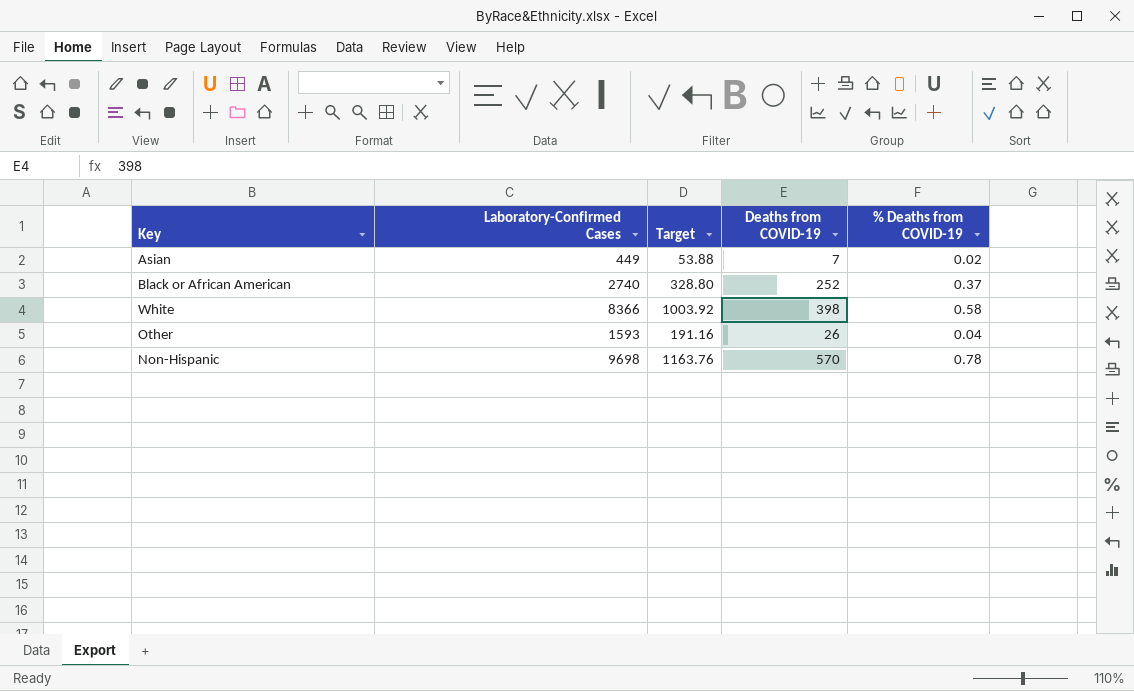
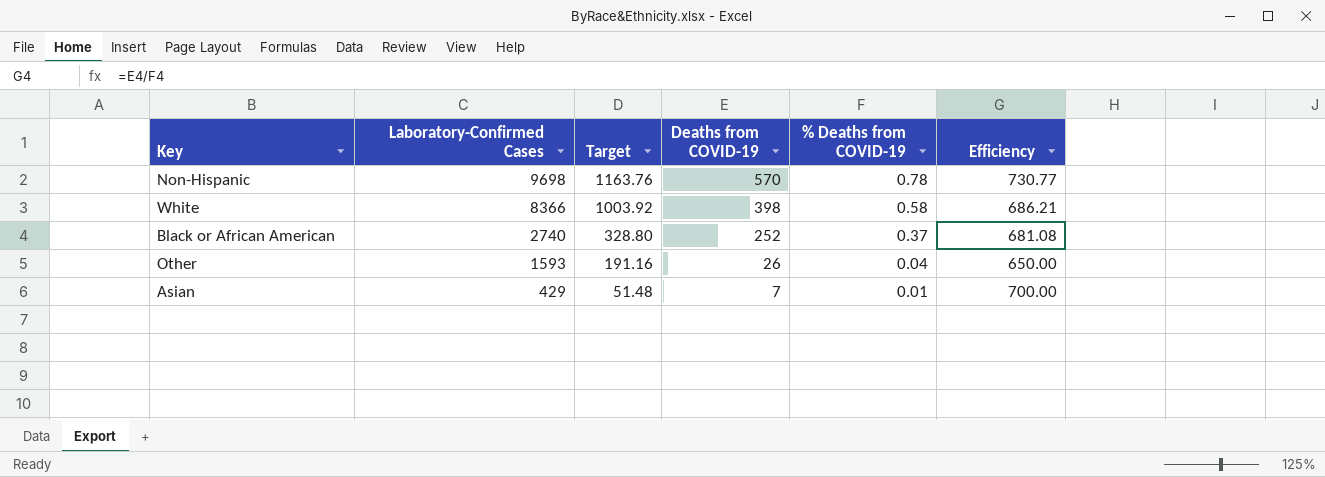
row order: none -> Laboratory-Confirmed Cases descending
column Efficiency | formula: none -> [Deaths from COVID-19] / [% Deaths from COVID-19]
Asian | Laboratory-Confirmed Cases: 449 -> 429
Asian | Target: 53.88 -> 51.48
Asian | % Deaths from COVID-19: 0.02 -> 0.01

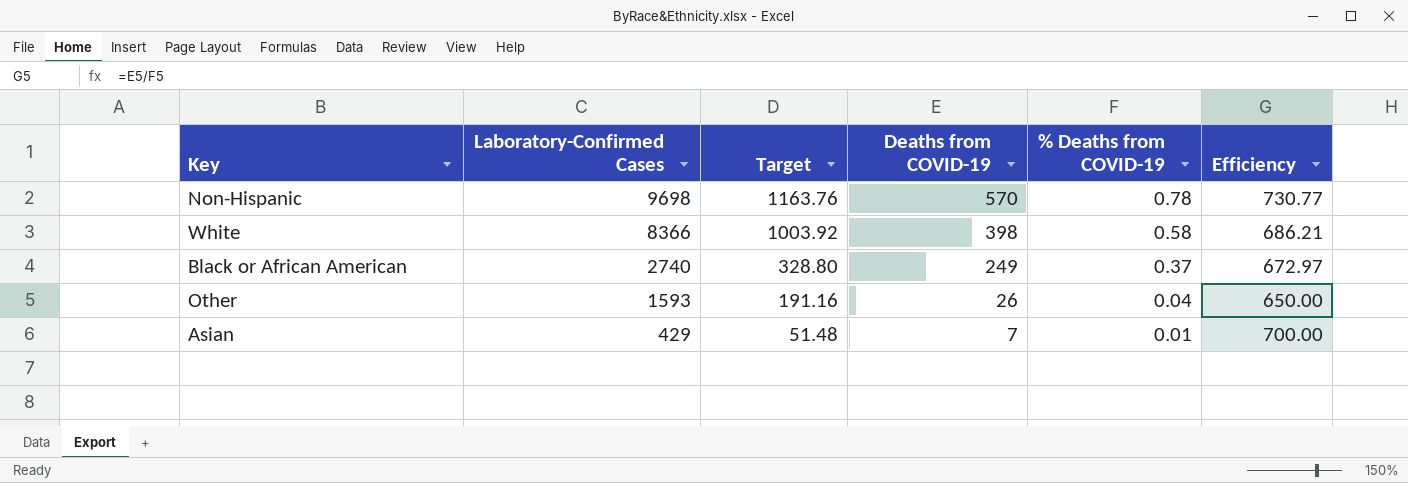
Black or African American | Deaths from COVID-19: 252 -> 249
Black or African American | Efficiency: 681.08 -> 672.97

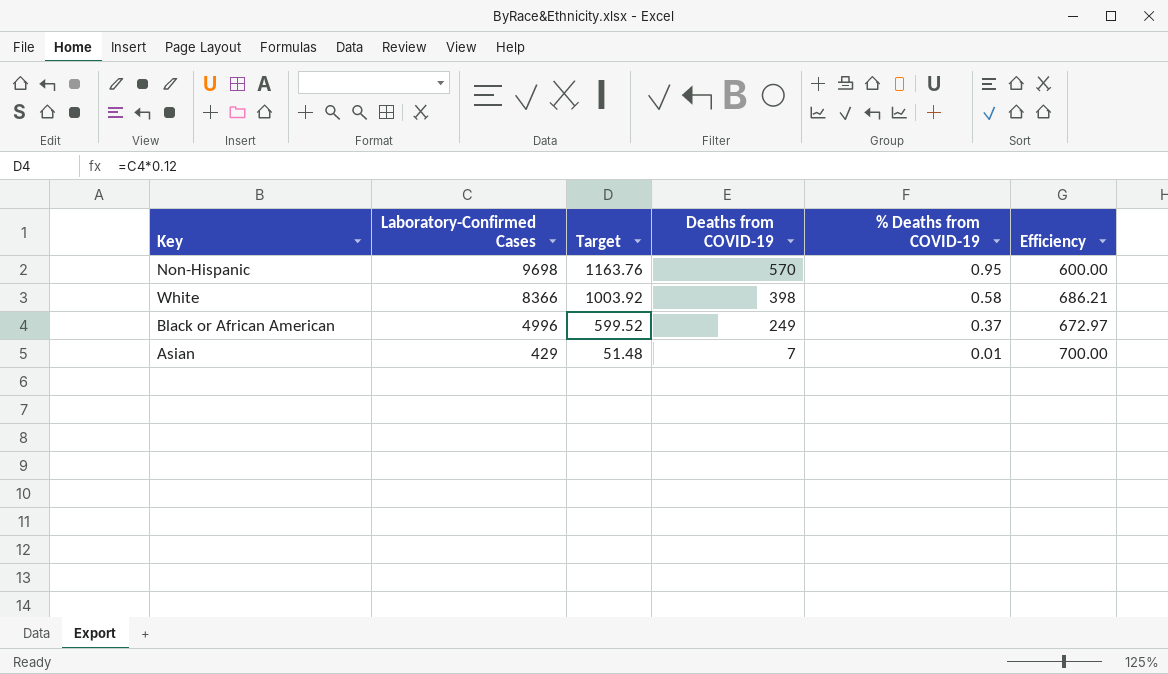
row Other: 1593 | 191.16 | 26 | 0.04 | 650.00 -> none
Non-Hispanic | % Deaths from COVID-19: 0.78 -> 0.95
Non-Hispanic | Efficiency: 730.77 -> 600.00
Black or African American | Laboratory-Confirmed Cases: 2740 -> 4996
Black or African American | Target: 328.80 -> 599.52

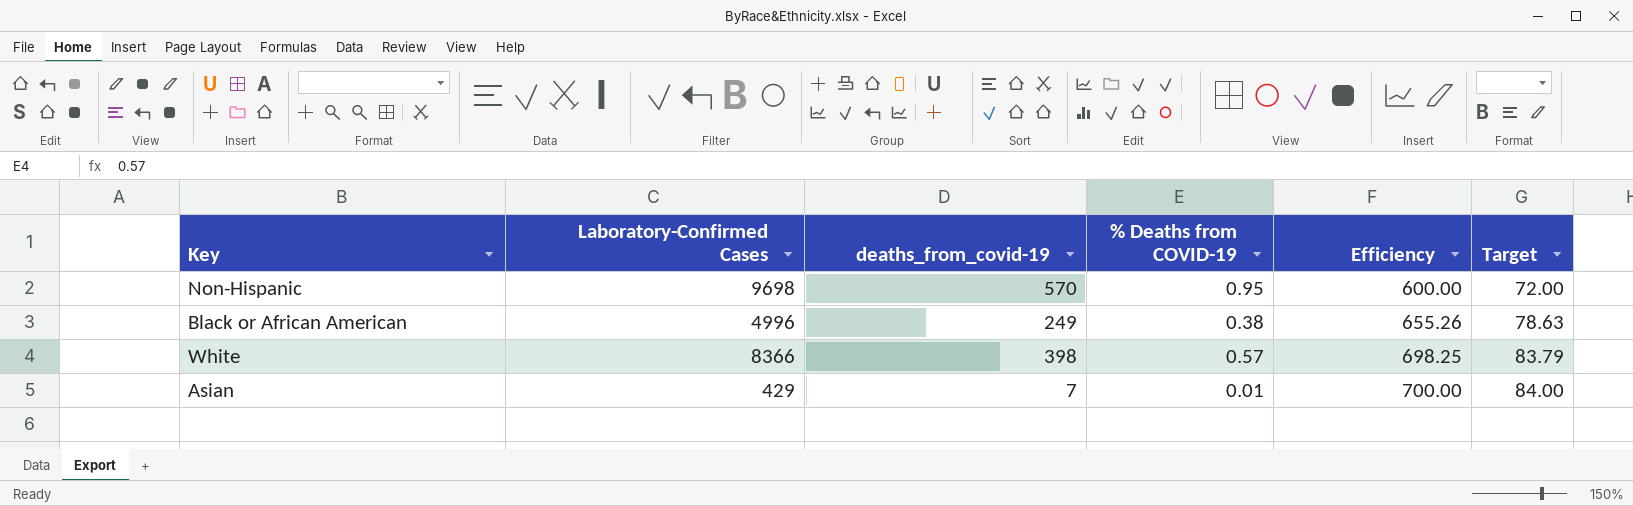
row order: Laboratory-Confirmed Cases descending -> Efficiency ascending
column name: Deaths from COVID-19 -> deaths_from_covid-19
column Target | formula: [Laboratory-Confirmed Cases] * 0.12 -> [Efficiency] * 0.12
column Target | position: 3 -> 6
Black or African American | % Deaths from COVID-19: 0.37 -> 0.38
Black or African American | Efficiency: 672.97 -> 655.26
White | % Deaths from COVID-19: 0.58 -> 0.57
White | Efficiency: 686.21 -> 698.25

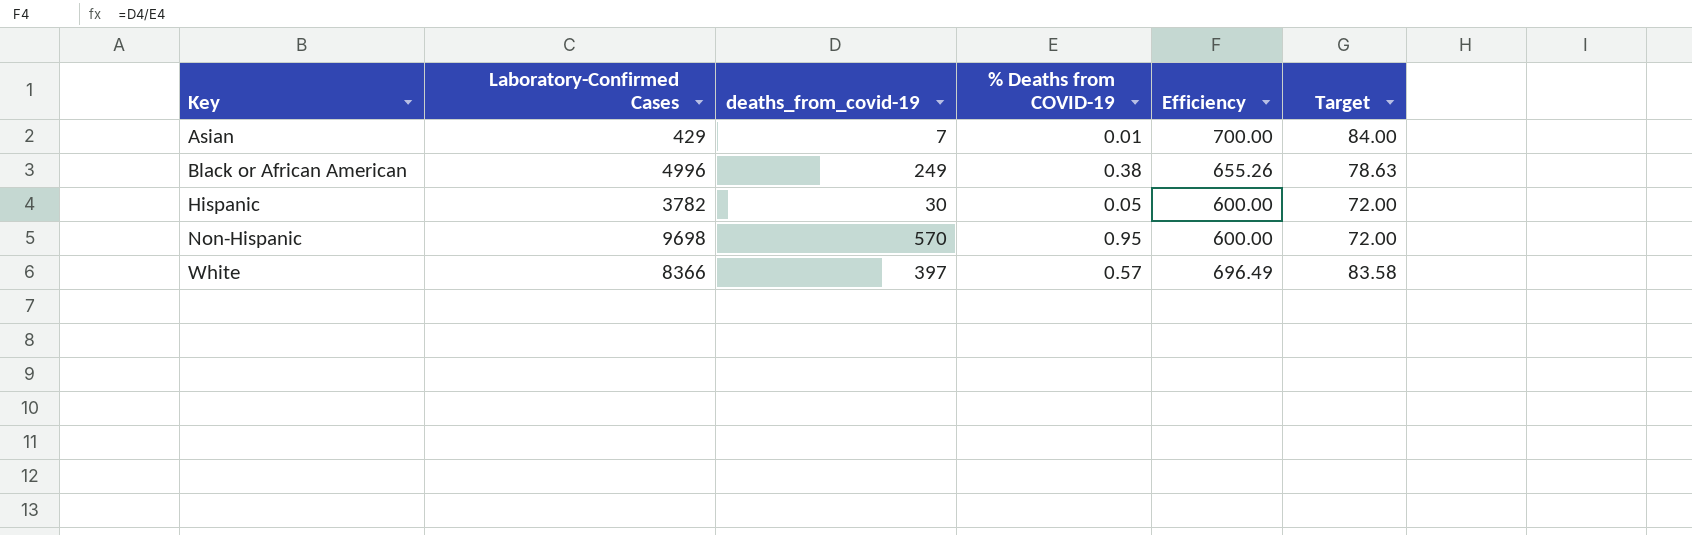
row order: Efficiency ascending -> Key ascending
row Hispanic: none -> 3782 | 30 | 0.05 | 600.00 | 72.00
White | deaths_from_covid-19: 398 -> 397
White | Efficiency: 698.25 -> 696.49
White | Target: 83.79 -> 83.58

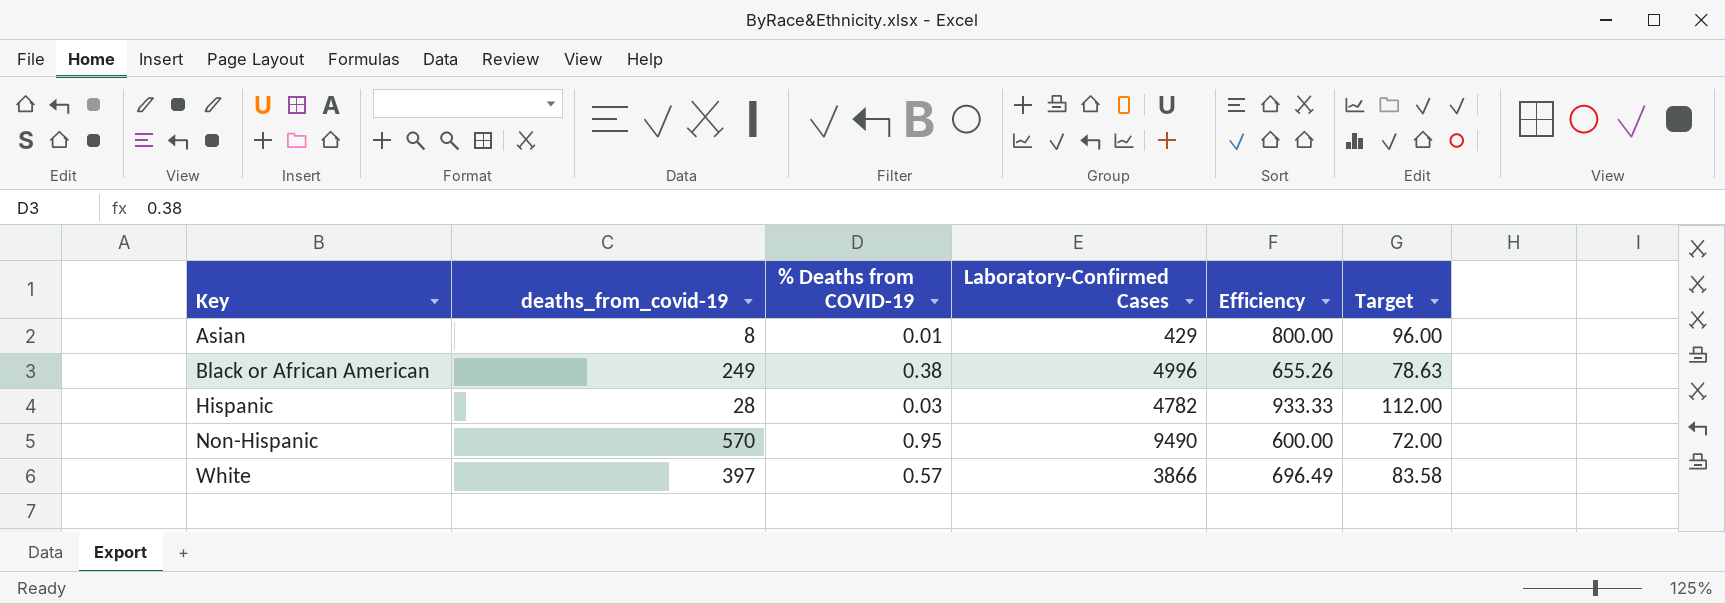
column Laboratory-Confirmed Cases | position: 2 -> 4
Asian | deaths_from_covid-19: 7 -> 8
Asian | Efficiency: 700.00 -> 800.00
Asian | Target: 84.00 -> 96.00
Hispanic | deaths_from_covid-19: 30 -> 28
Hispanic | % Deaths from COVID-19: 0.05 -> 0.03
Hispanic | Laboratory-Confirmed Cases: 3782 -> 4782
Hispanic | Efficiency: 600.00 -> 933.33
Hispanic | Target: 72.00 -> 112.00
Non-Hispanic | Laboratory-Confirmed Cases: 9698 -> 9490
White | Laboratory-Confirmed Cases: 8366 -> 3866

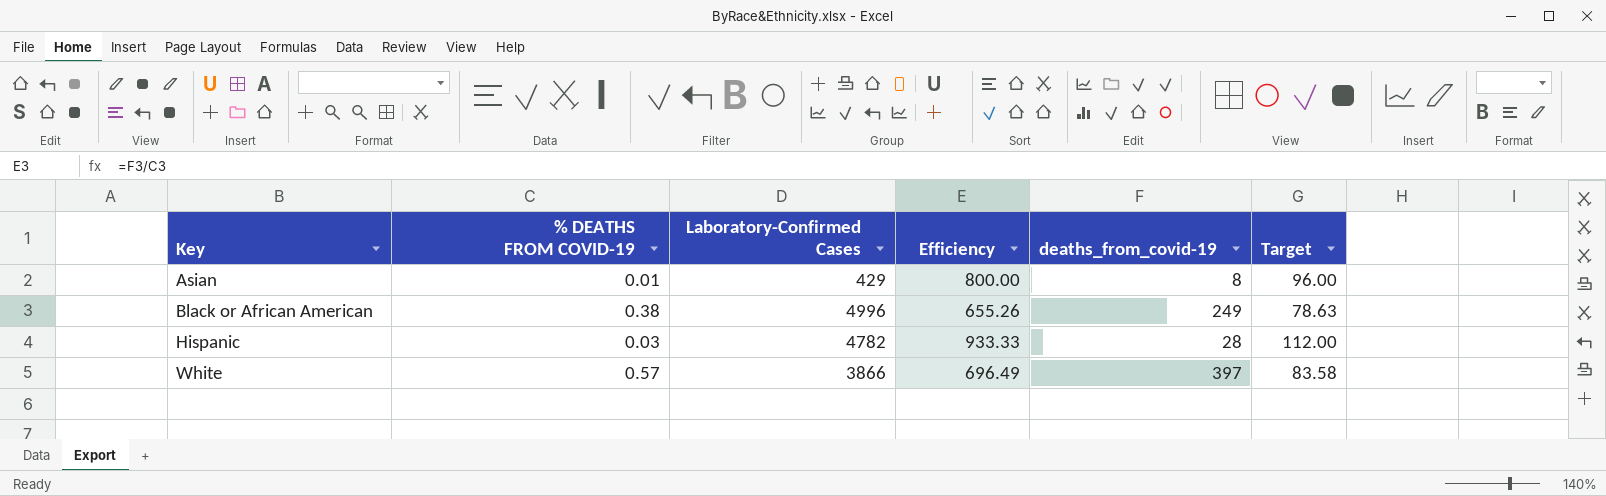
column name: % Deaths from COVID-19 -> % DEATHS FROM COVID-19
column deaths_from_covid-19 | position: 2 -> 5
row Non-Hispanic: 570 | 0.95 | 9490 | 600.00 | 72.00 -> none

